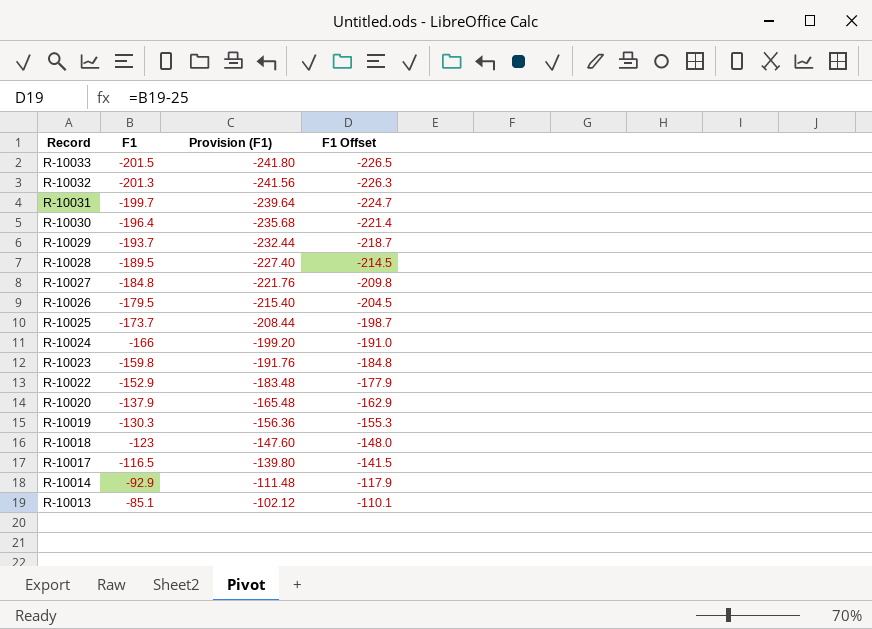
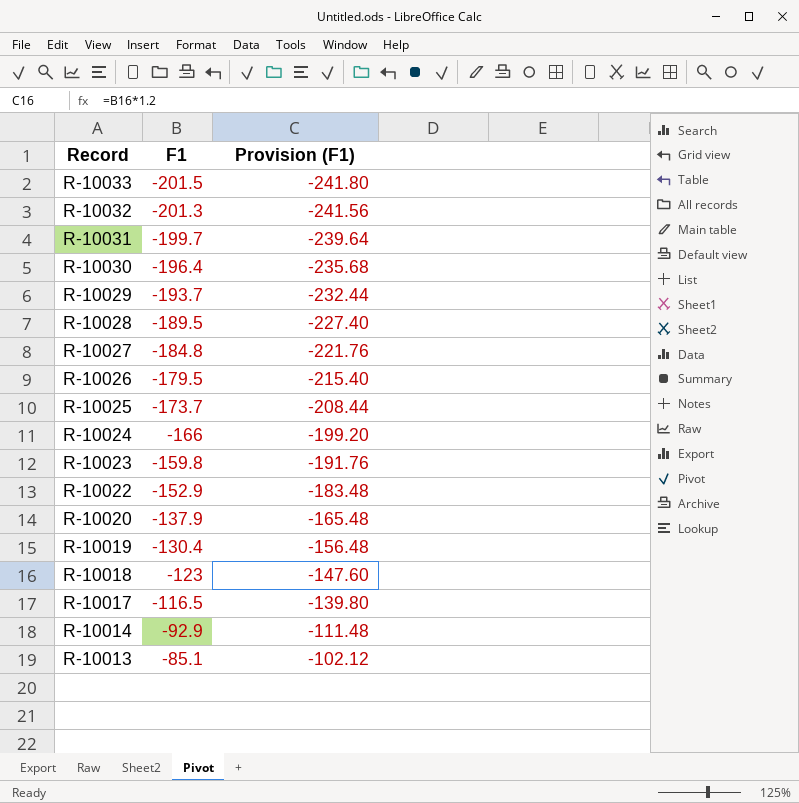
column F1 Offset | formula: [F1] - 25 -> none
R-10019 | F1: -130.3 -> -130.4
R-10019 | Provision (F1): -156.36 -> -156.48

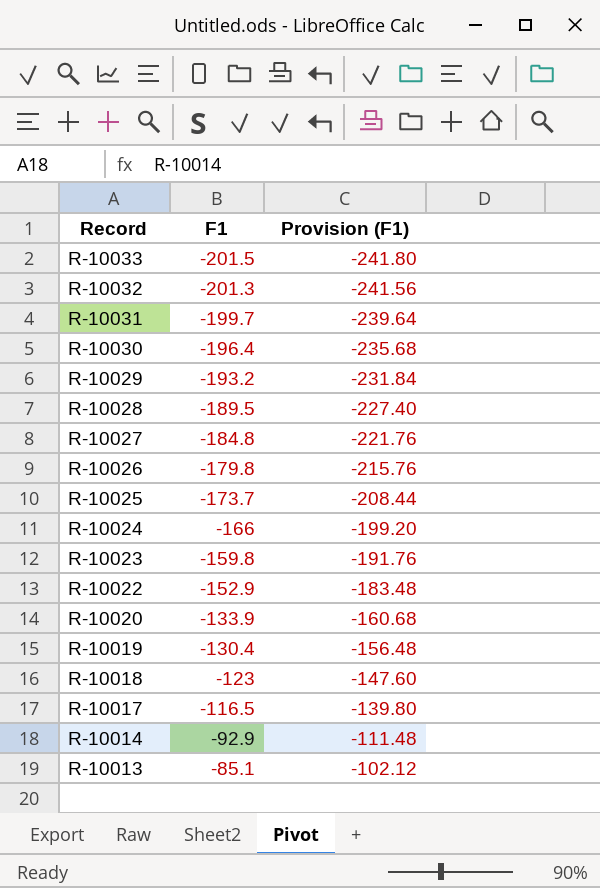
R-10029 | F1: -193.7 -> -193.2
R-10029 | Provision (F1): -232.44 -> -231.84
R-10026 | F1: -179.5 -> -179.8
R-10026 | Provision (F1): -215.40 -> -215.76
R-10020 | F1: -137.9 -> -133.9
R-10020 | Provision (F1): -165.48 -> -160.68

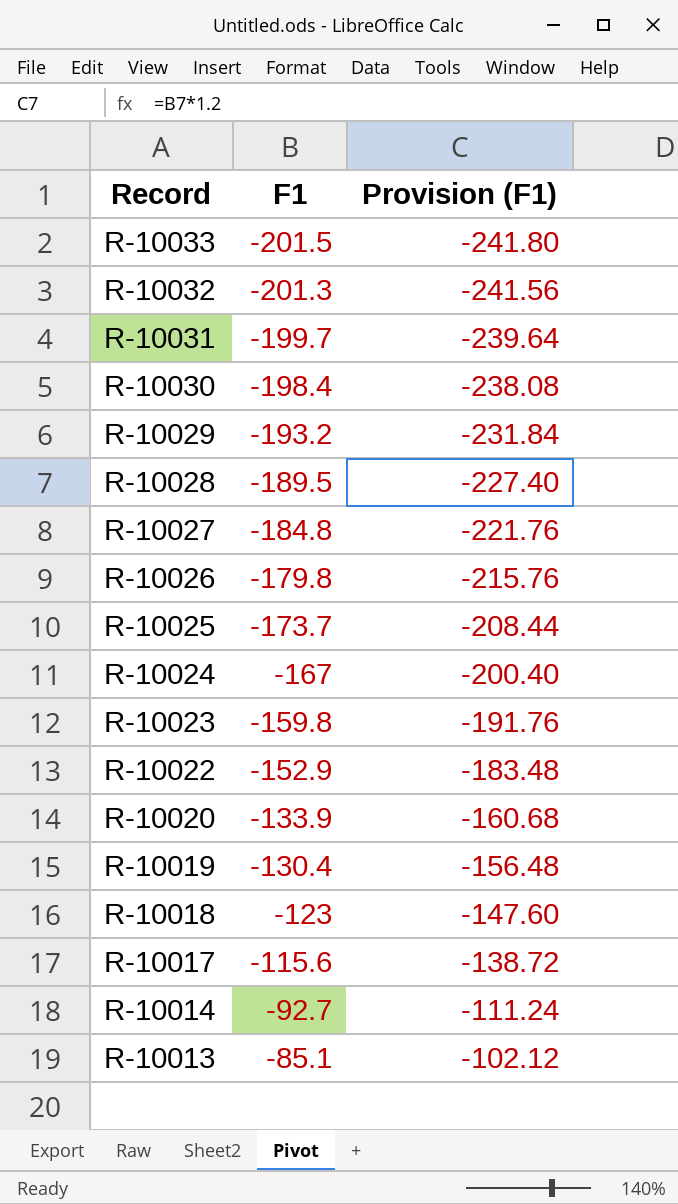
R-10030 | F1: -196.4 -> -198.4
R-10030 | Provision (F1): -235.68 -> -238.08
R-10024 | F1: -166 -> -167
R-10024 | Provision (F1): -199.20 -> -200.40
R-10017 | F1: -116.5 -> -115.6
R-10017 | Provision (F1): -139.80 -> -138.72
R-10014 | F1: -92.9 -> -92.7
R-10014 | Provision (F1): -111.48 -> -111.24

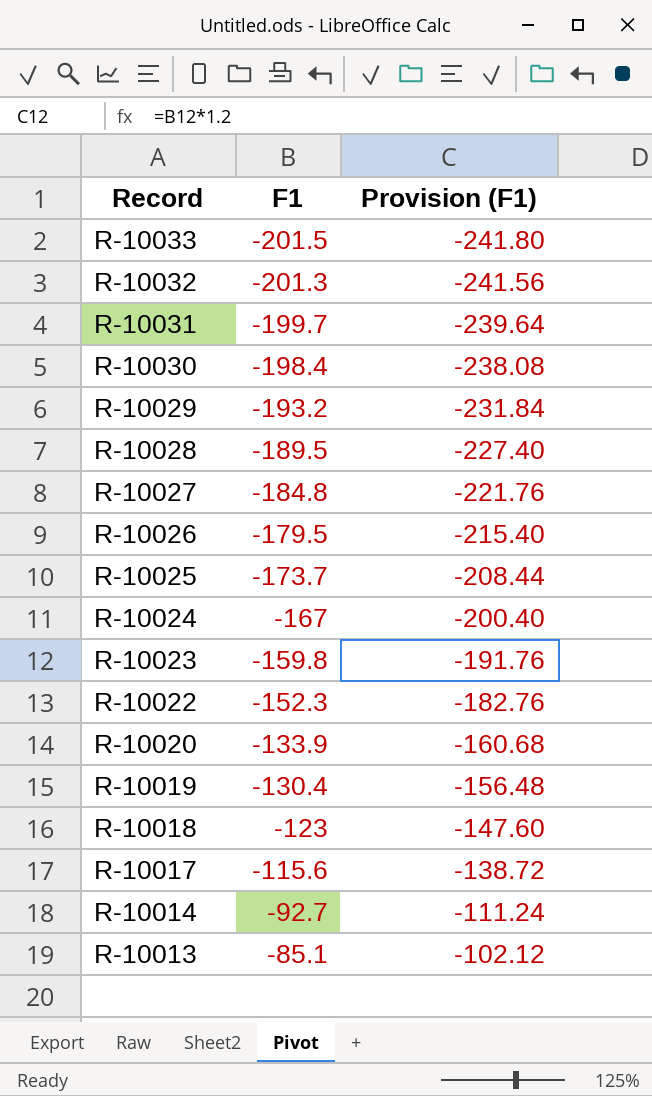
R-10026 | F1: -179.8 -> -179.5
R-10026 | Provision (F1): -215.76 -> -215.40
R-10022 | F1: -152.9 -> -152.3
R-10022 | Provision (F1): -183.48 -> -182.76

